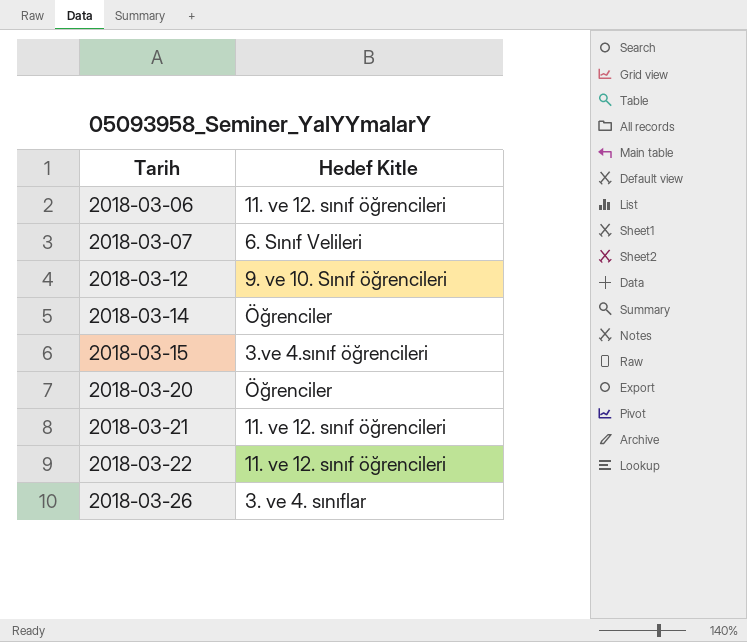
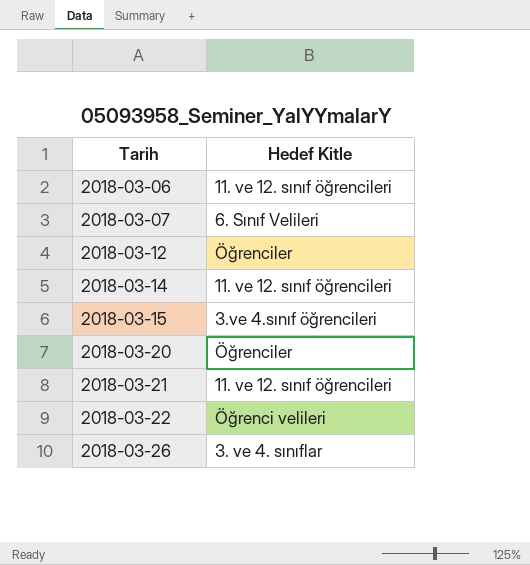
2018-03-12 | Hedef Kitle: 9. ve 10. Sınıf öğrencileri -> Öğrenciler
2018-03-14 | Hedef Kitle: Öğrenciler -> 11. ve 12. sınıf öğrencileri
2018-03-22 | Hedef Kitle: 11. ve 12. sınıf öğrencileri -> Öğrenci velileri

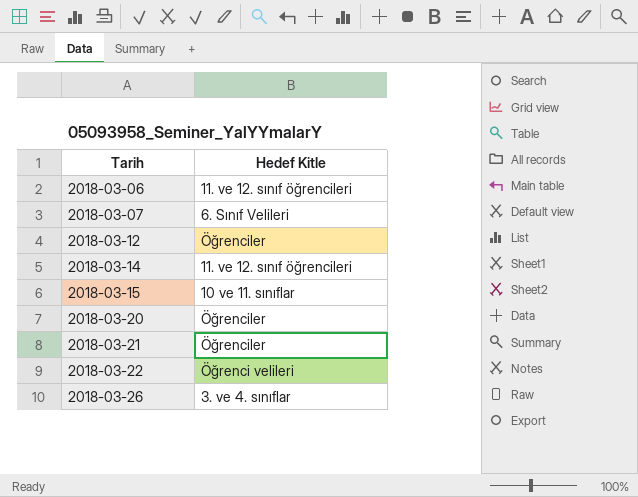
2018-03-15 | Hedef Kitle: 3.ve 4.sınıf öğrencileri -> 10 ve 11. sınıflar
2018-03-21 | Hedef Kitle: 11. ve 12. sınıf öğrencileri -> Öğrenciler

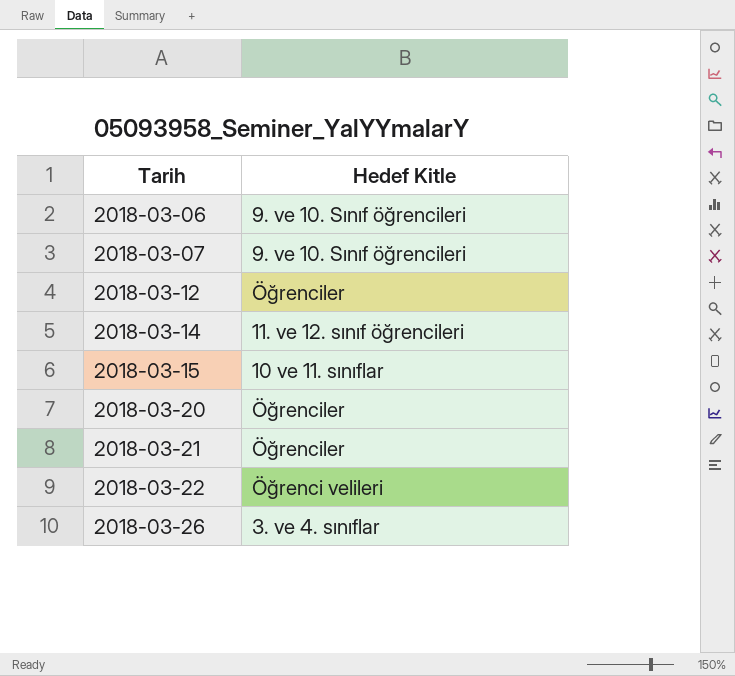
2018-03-06 | Hedef Kitle: 11. ve 12. sınıf öğrencileri -> 9. ve 10. Sınıf öğrencileri
2018-03-07 | Hedef Kitle: 6. Sınıf Velileri -> 9. ve 10. Sınıf öğrencileri

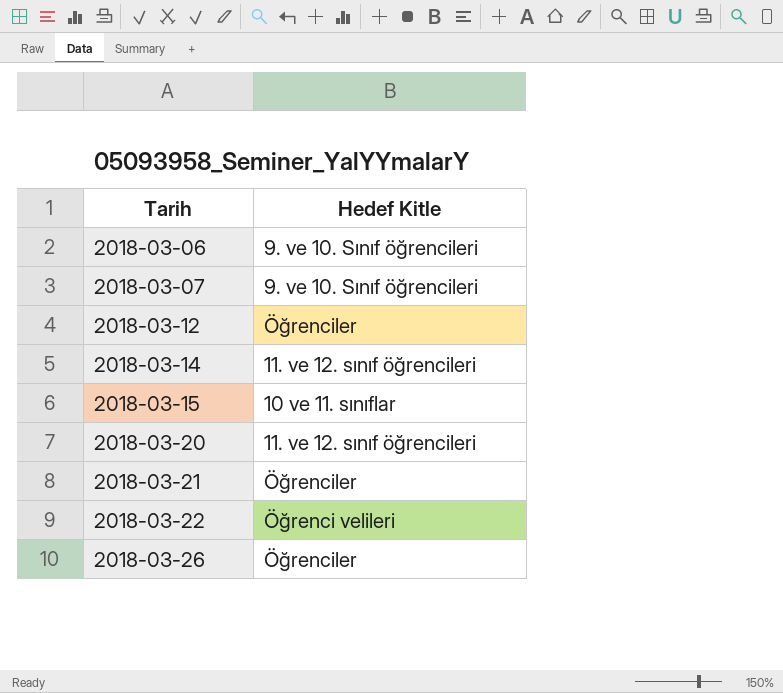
2018-03-20 | Hedef Kitle: Öğrenciler -> 11. ve 12. sınıf öğrencileri
2018-03-26 | Hedef Kitle: 3. ve 4. sınıflar -> Öğrenciler

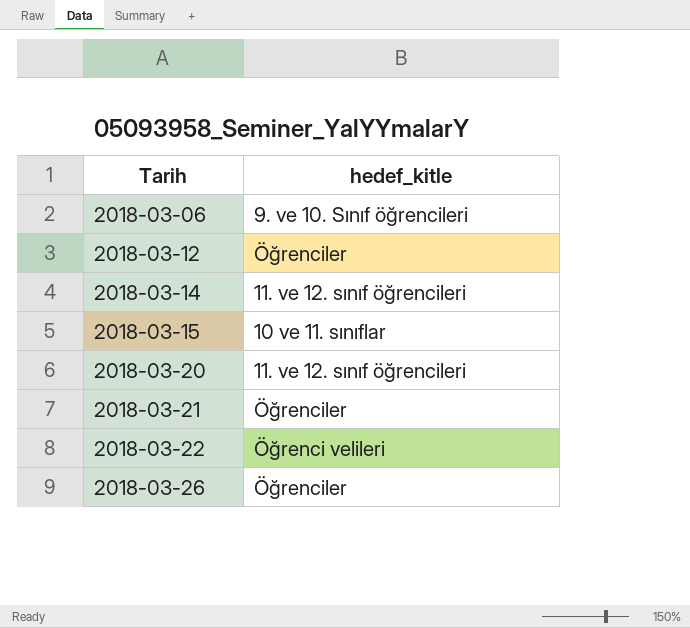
column name: Hedef Kitle -> hedef_kitle
row 2018-03-07: 9. ve 10. Sınıf öğrencileri -> none

